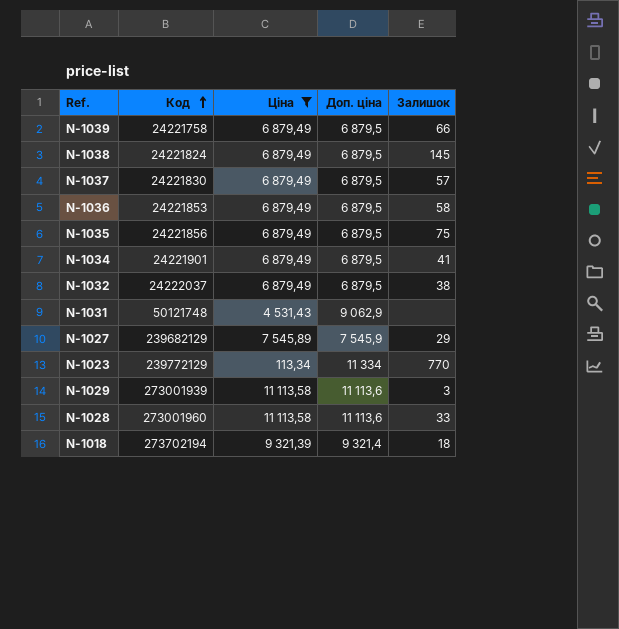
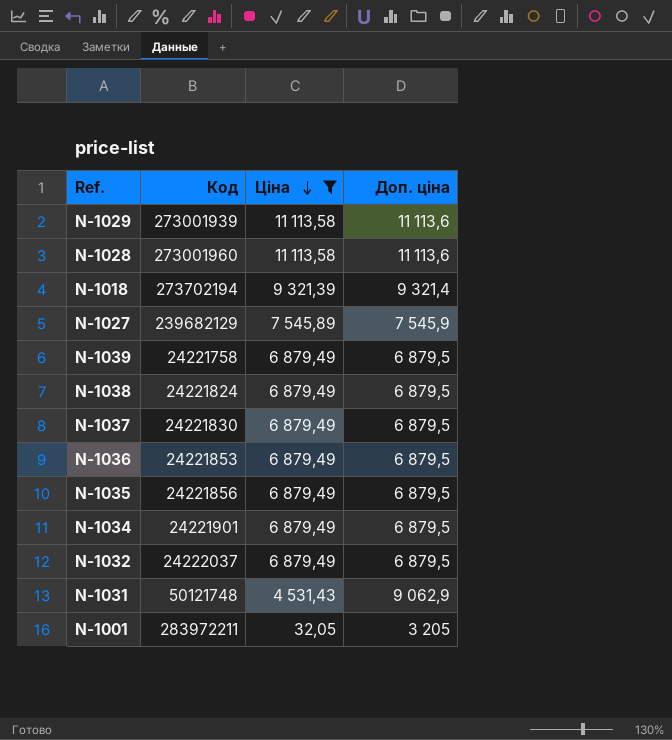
row order: Код ascending -> Ціна descending
column Залишок | position: 5 -> none
row N-1023: 239772129 | 113,34 | 11 334 | 770 -> none
row N-1001: none -> 283972211 | 32,05 | 3 205

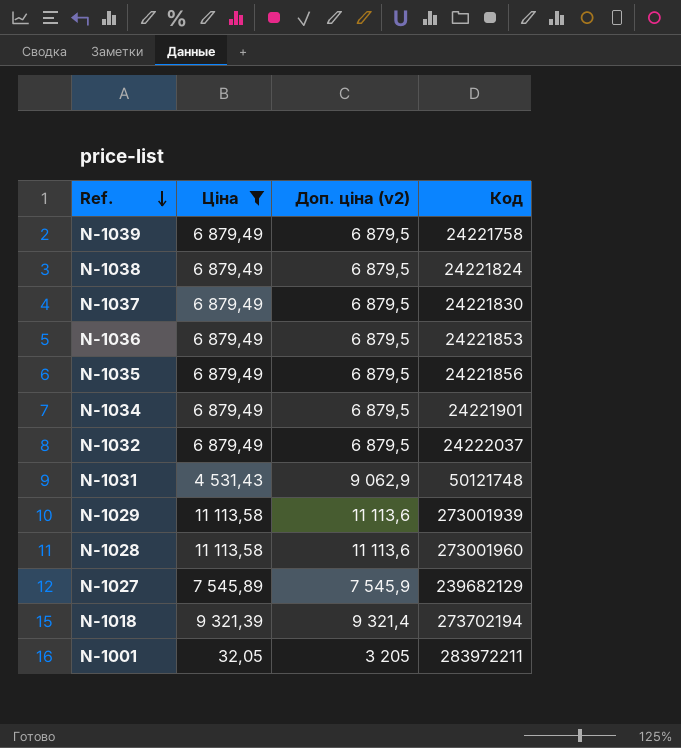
row order: Ціна descending -> Ref. descending
column name: Доп. ціна -> Доп. ціна (v2)
column Код | position: 2 -> 4

